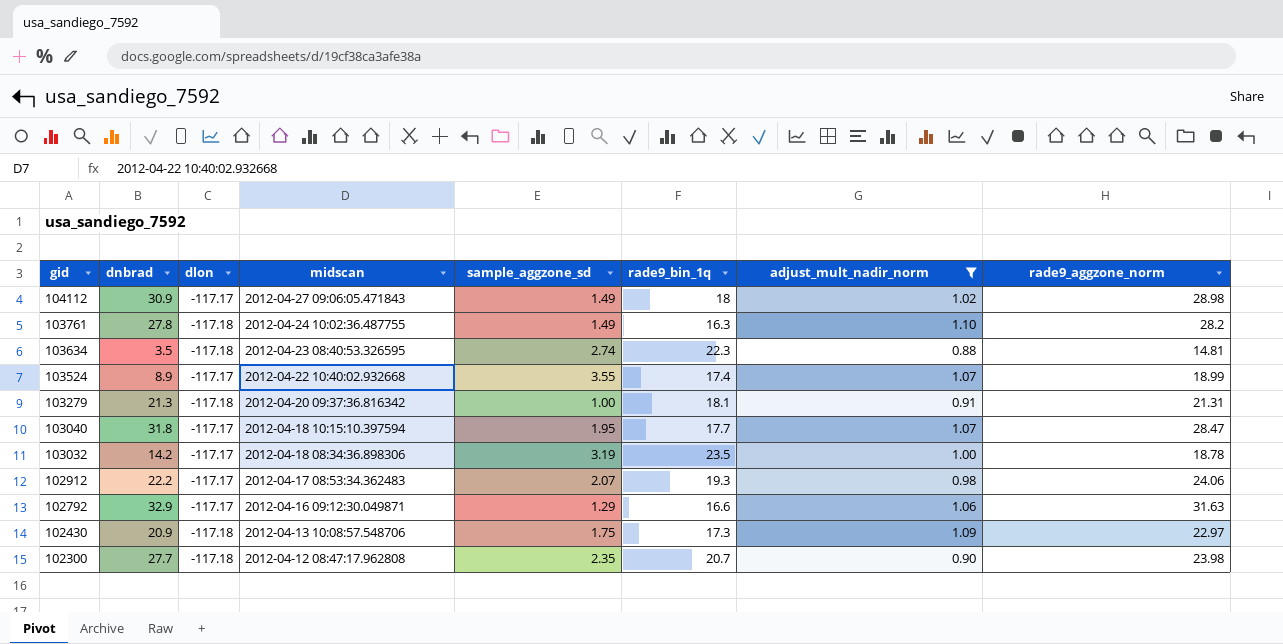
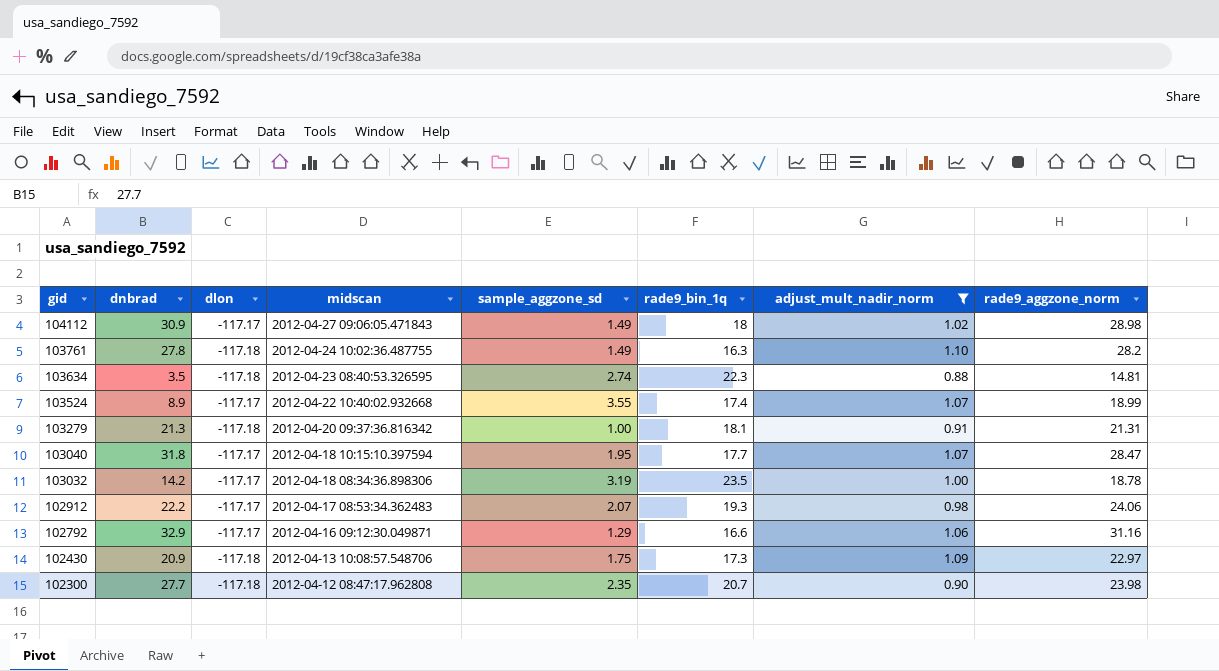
102792 | rade9_aggzone_norm: 31.63 -> 31.16

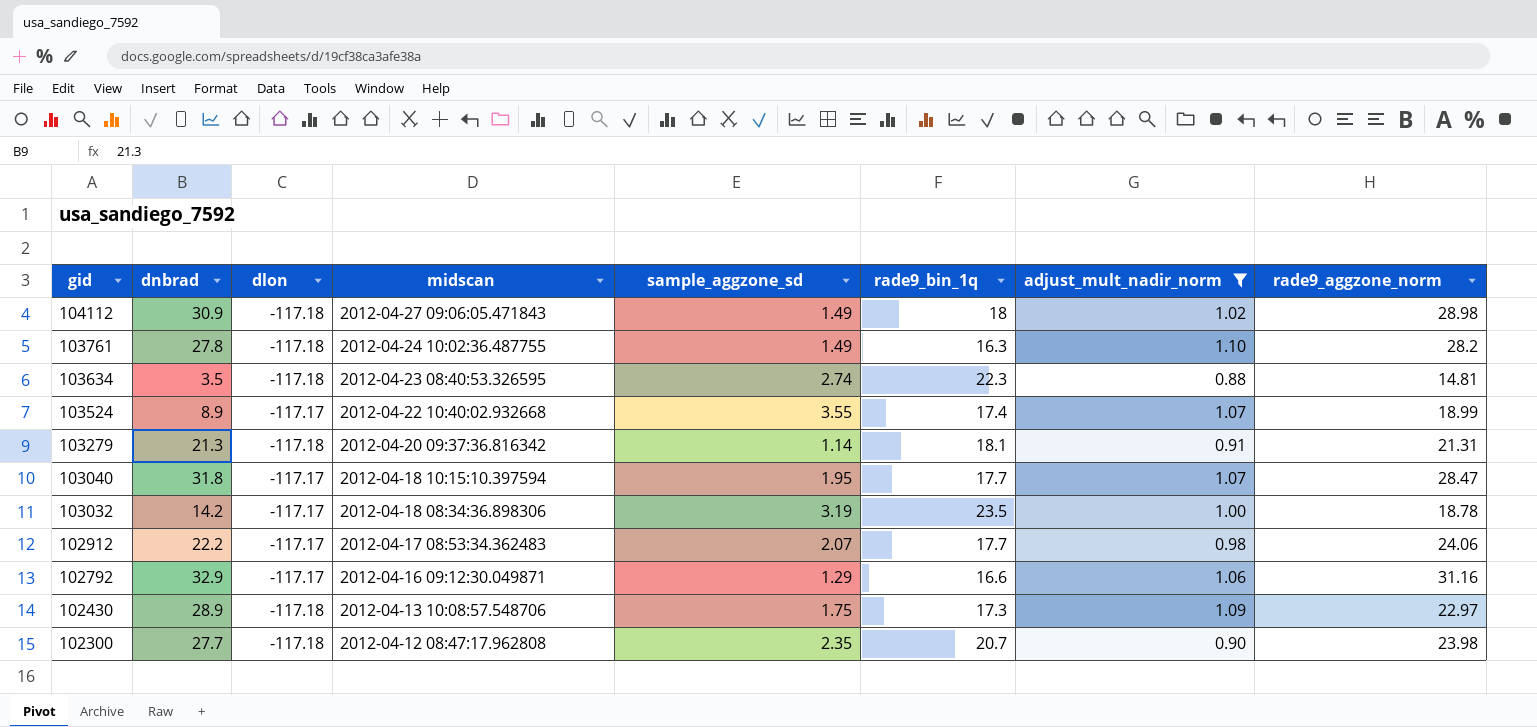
104112 | dlon: -117.17 -> -117.18
103279 | sample_aggzone_sd: 1.00 -> 1.14
102912 | rade9_bin_1q: 19.3 -> 17.7
102430 | dnbrad: 20.9 -> 28.9

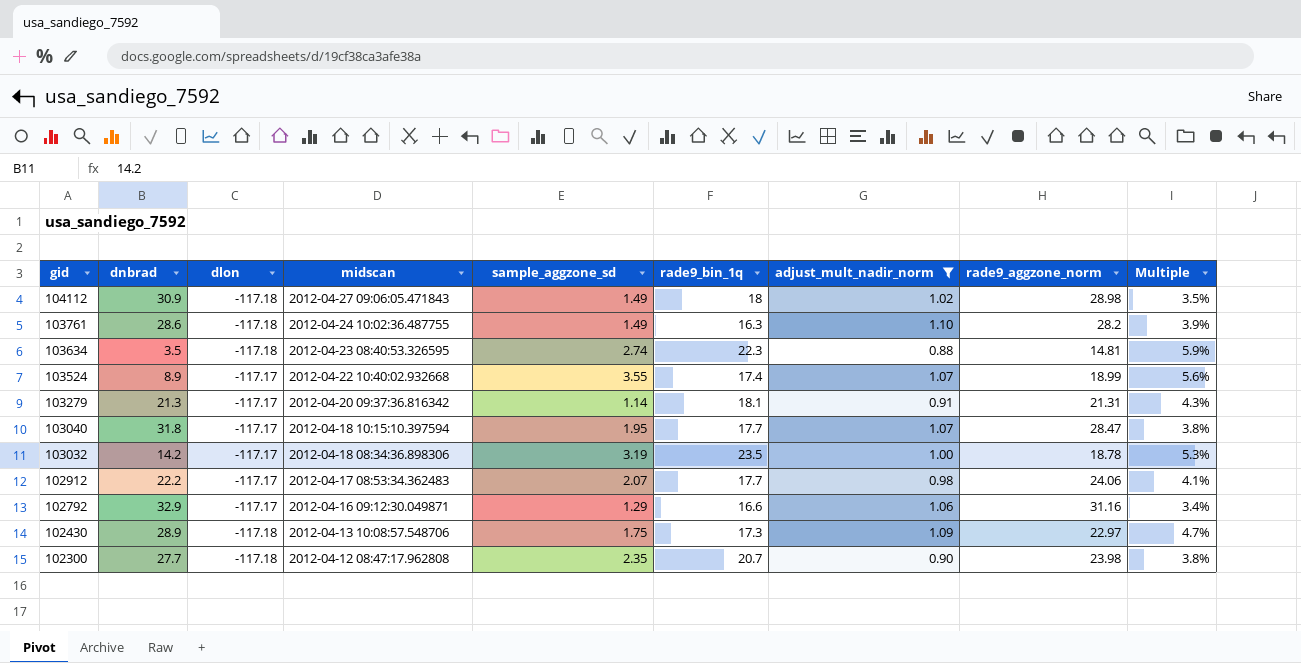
column Multiple | formula: none -> [adjust_mult_nadir_norm] / [rade9_aggzone_norm]
103761 | dnbrad: 27.8 -> 28.6
103279 | dlon: -117.18 -> -117.17

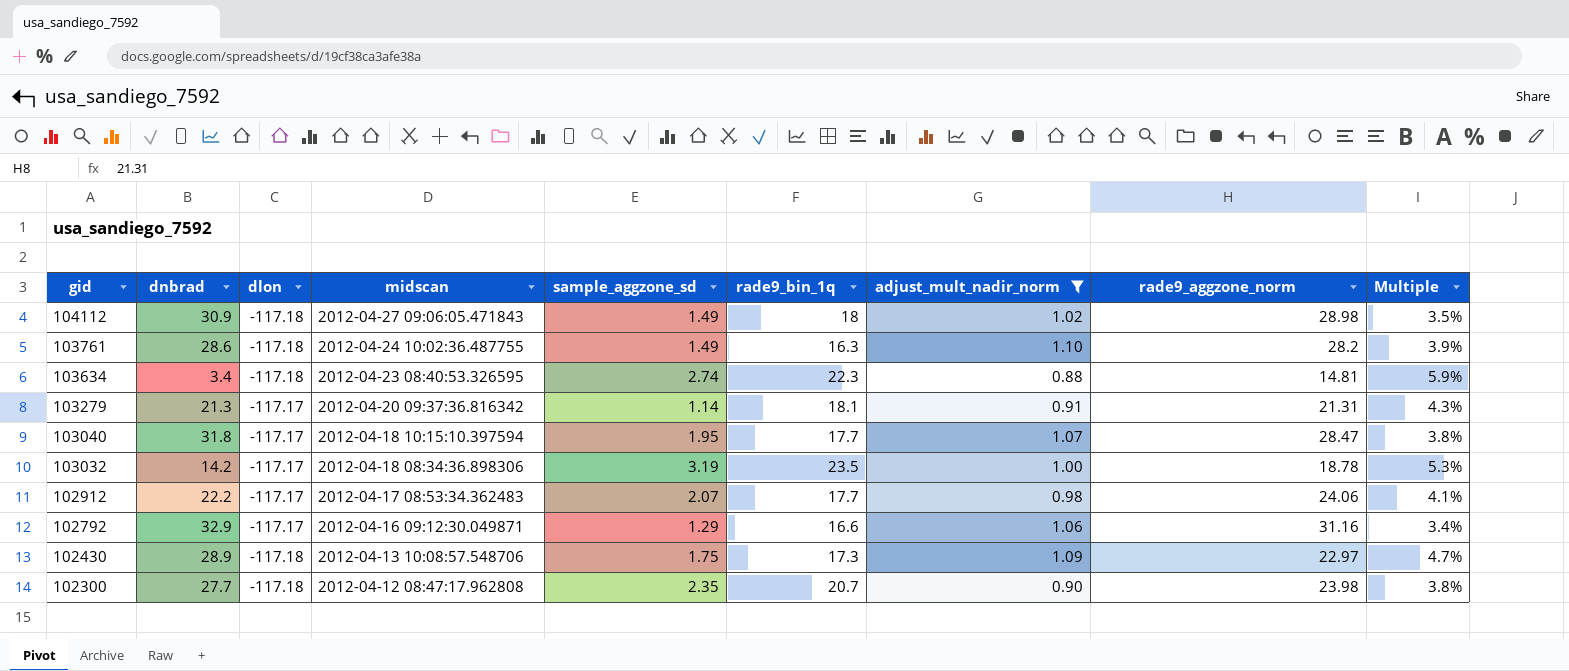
row 103524: 8.9 | -117.17 | 2012-04-22 10:40:02.932668 | 3.55 | 17.4 | 1.07 | 18.99 | 5.6% -> none
103634 | dnbrad: 3.5 -> 3.4

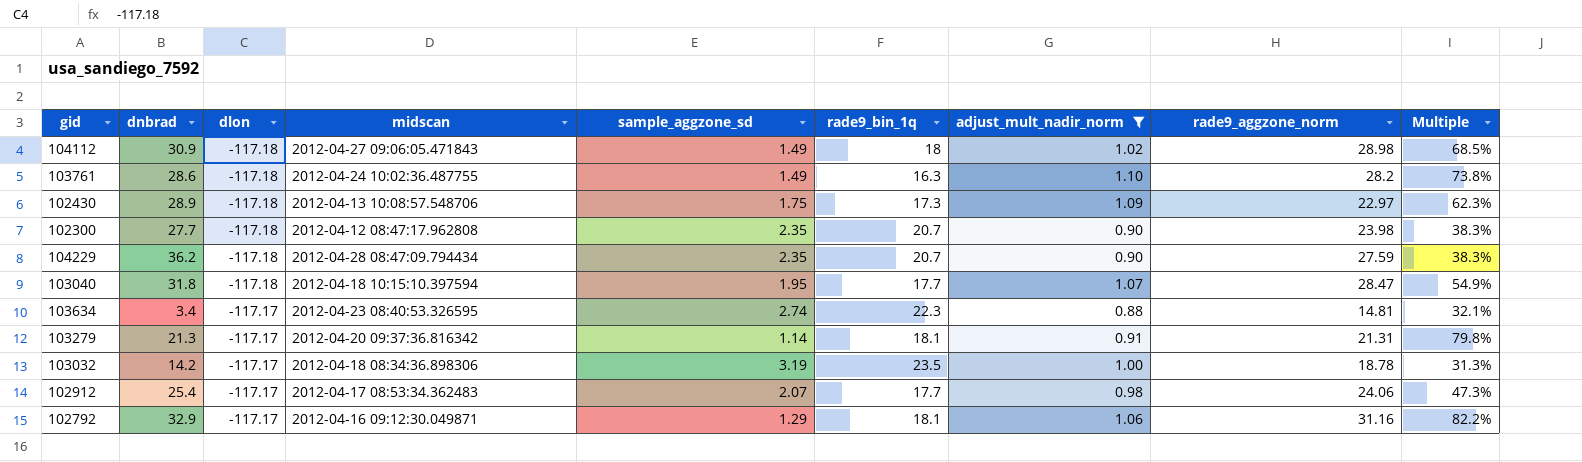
row order: gid descending -> dlon ascending
column Multiple | formula: [adjust_mult_nadir_norm] / [rade9_aggzone_norm] -> [adjust_mult_nadir_norm] / [sample_aggzone_sd]
row 104229: none -> 36.2 | -117.18 | 2012-04-28 08:47:09.794434 | 2.35 | 20.7 | 0.90 | 27.59 | 38.3%
103040 | dlon: -117.17 -> -117.18
103634 | dlon: -117.18 -> -117.17
102912 | dnbrad: 22.2 -> 25.4
102792 | rade9_bin_1q: 16.6 -> 18.1

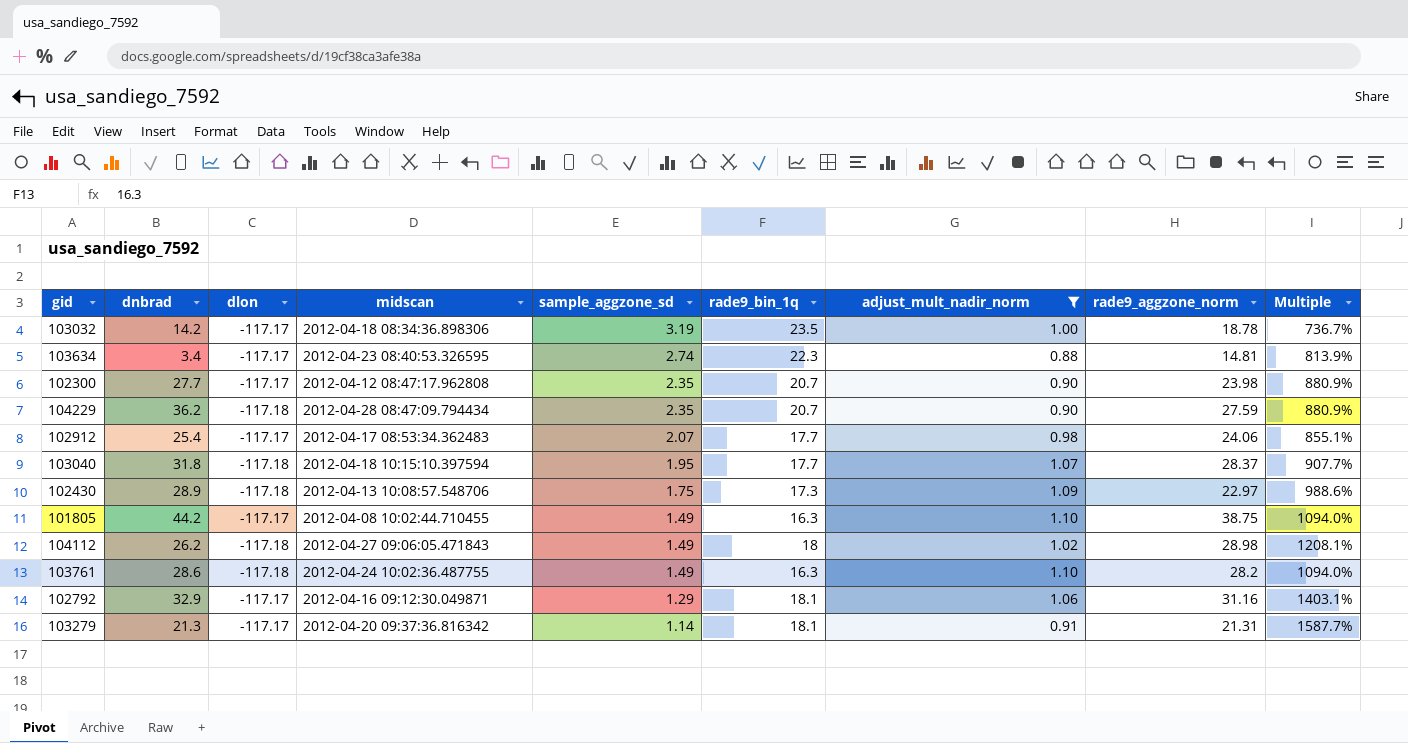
row order: dlon ascending -> sample_aggzone_sd descending
column Multiple | formula: [adjust_mult_nadir_norm] / [sample_aggzone_sd] -> [rade9_bin_1q] / [sample_aggzone_sd]
102300 | dlon: -117.18 -> -117.17
103040 | rade9_aggzone_norm: 28.47 -> 28.37
row 101805: none -> 44.2 | -117.17 | 2012-04-08 10:02:44.710455 | 1.49 | 16.3 | 1.10 | 38.75 | 1094.0%
104112 | dnbrad: 30.9 -> 26.2

